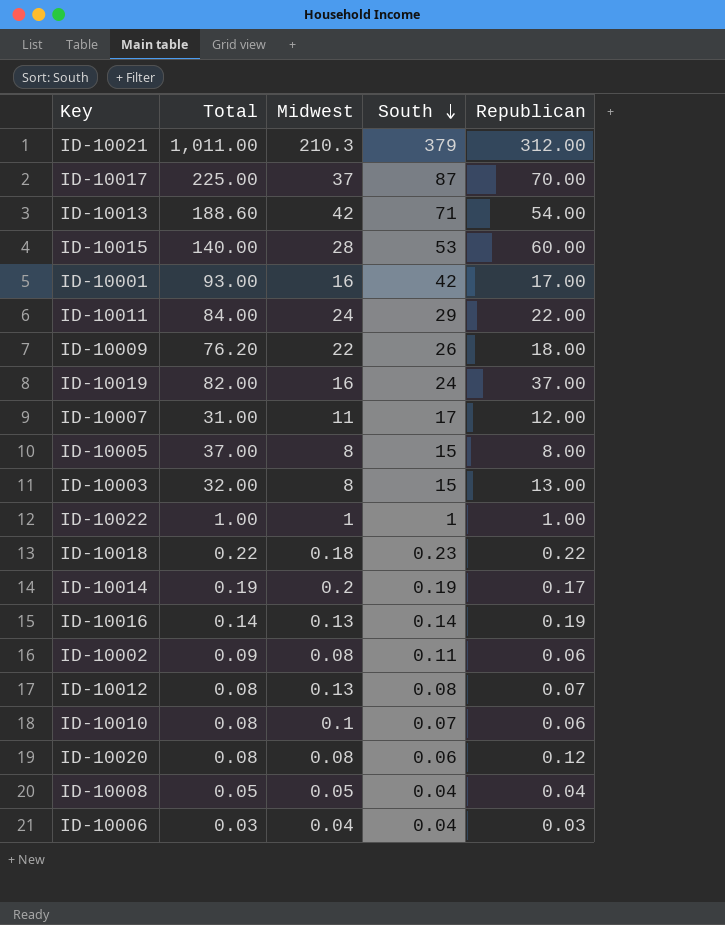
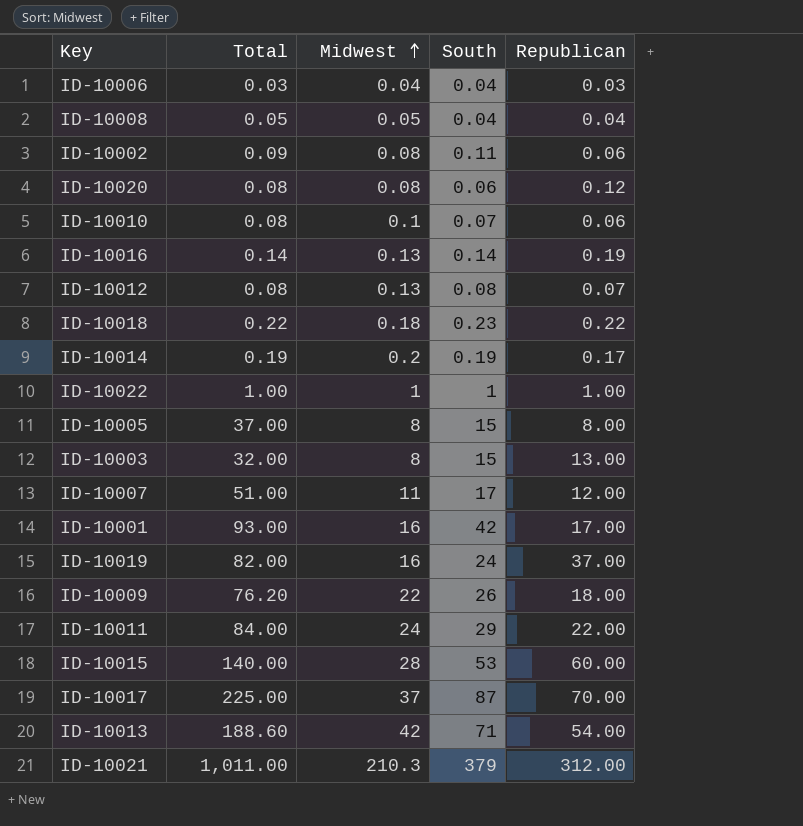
row order: South descending -> Midwest ascending
ID-10007 | Total: 31.00 -> 51.00

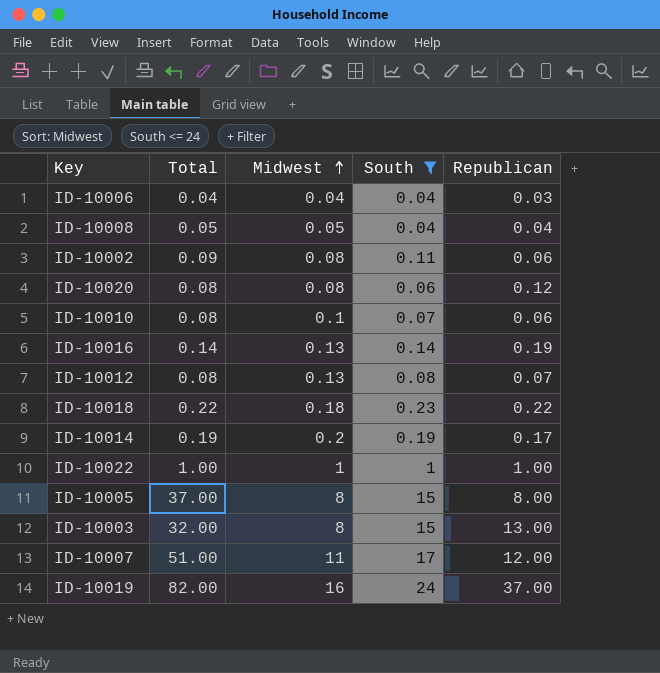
filter: none -> South <= 24
ID-10006 | Total: 0.03 -> 0.04

